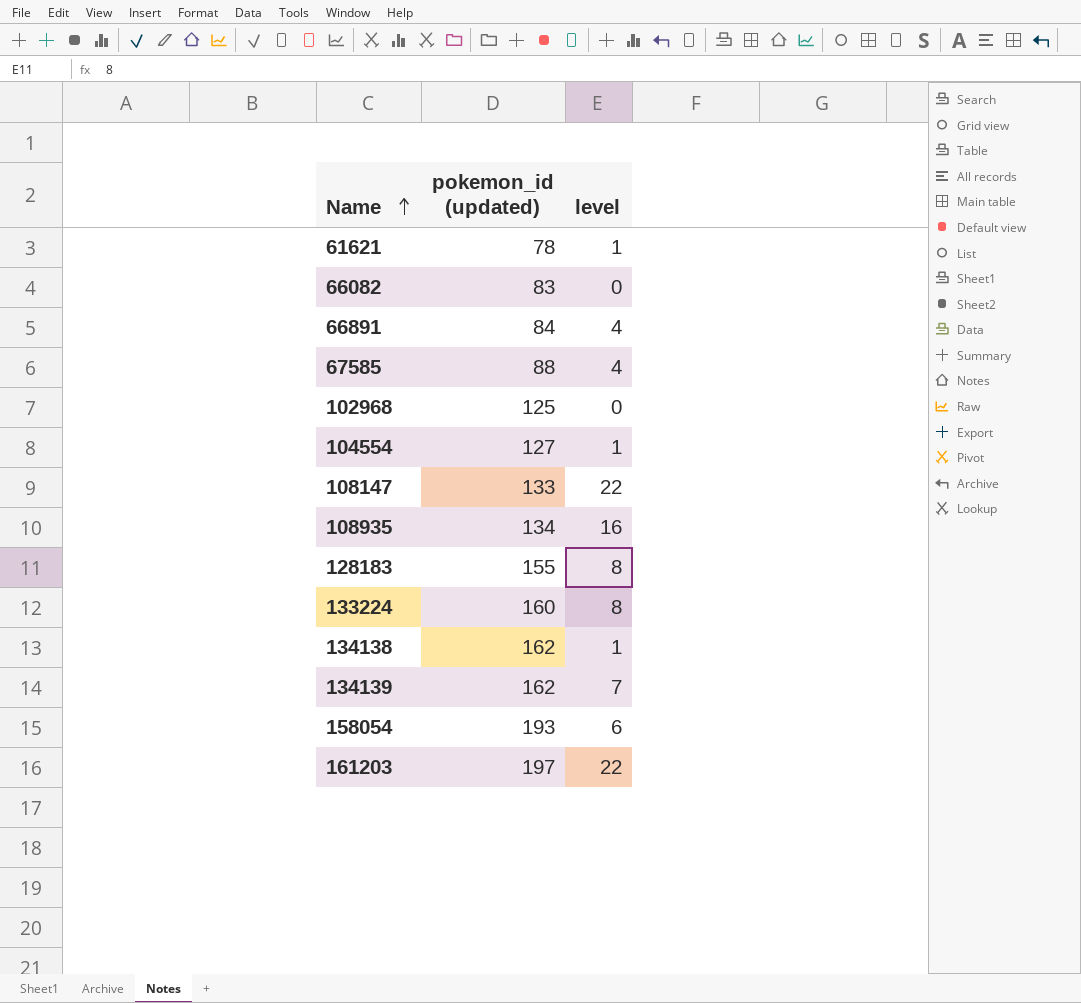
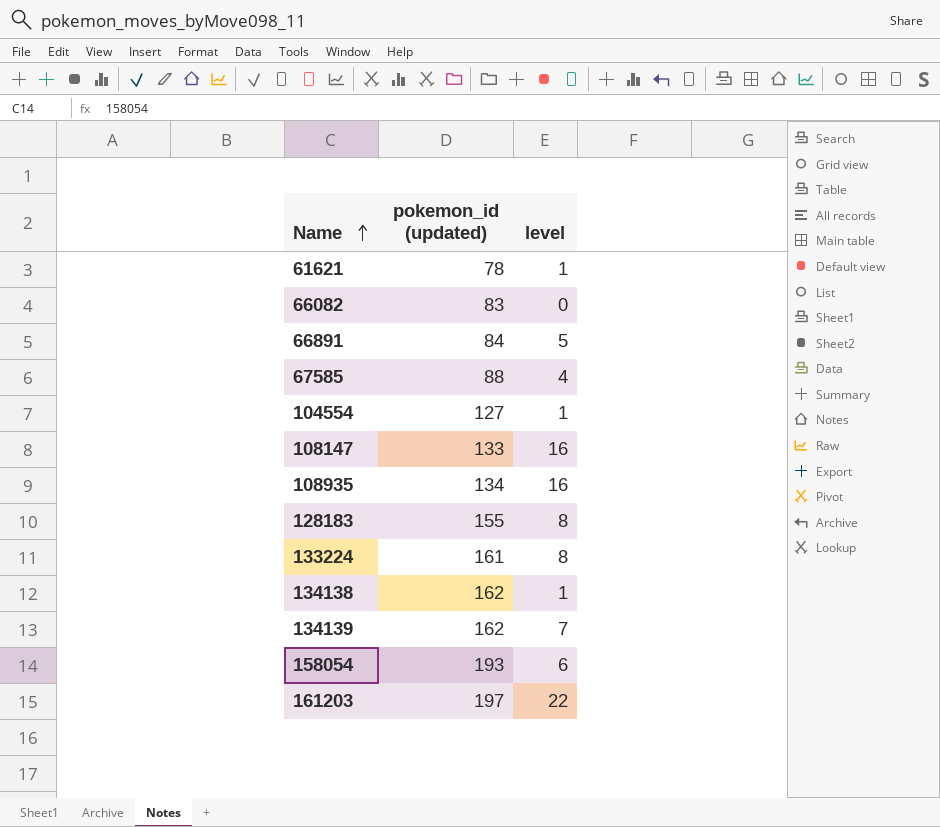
row 102968: 125 | 0 -> none
66891 | level: 4 -> 5
108147 | level: 22 -> 16
133224 | pokemon_id (updated): 160 -> 161

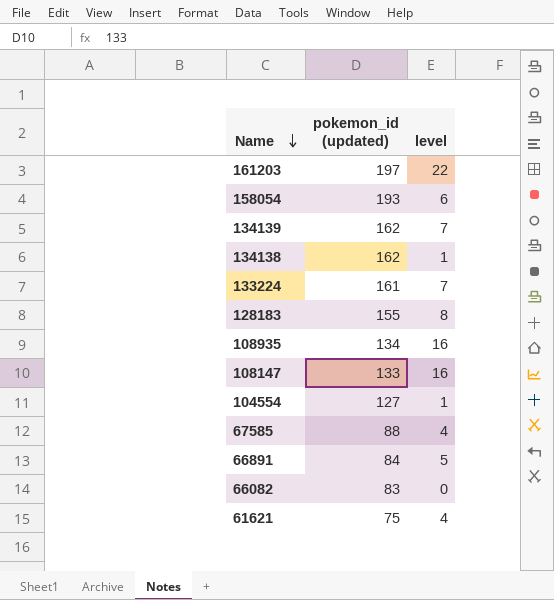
row order: Name ascending -> Name descending
133224 | level: 8 -> 7
61621 | pokemon_id (updated): 78 -> 75
61621 | level: 1 -> 4

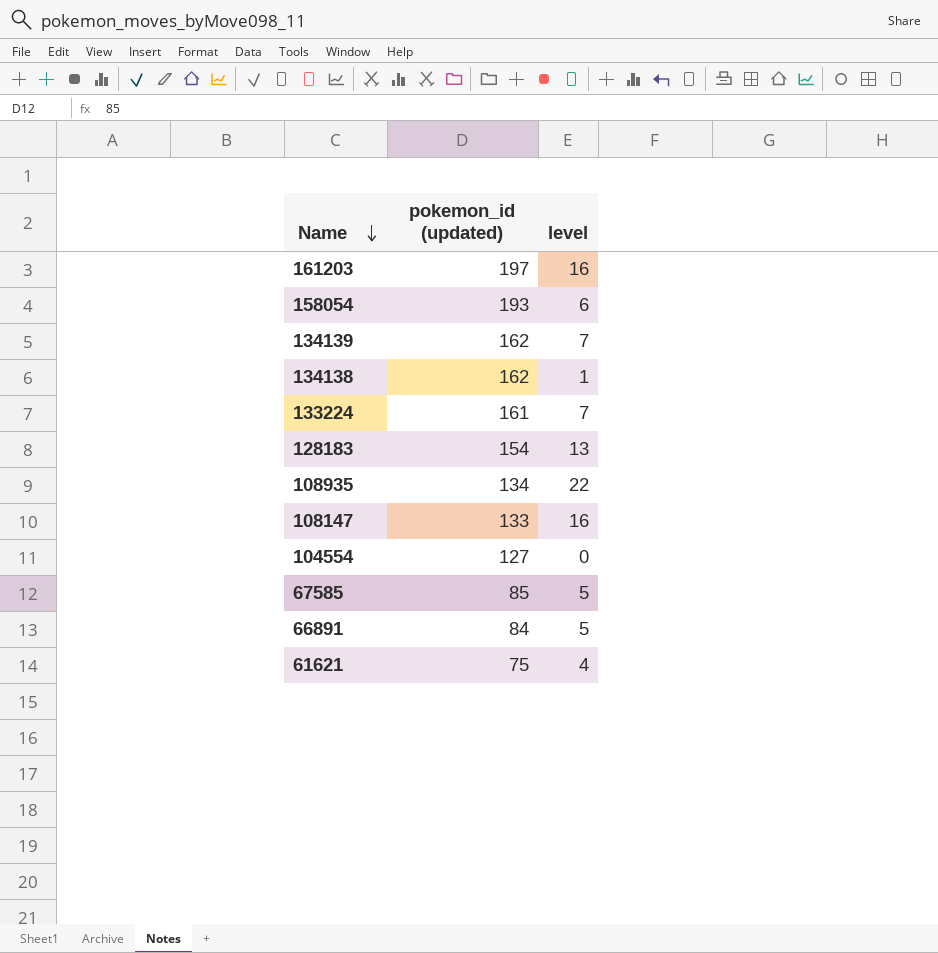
row 66082: 83 | 0 -> none
161203 | level: 22 -> 16
128183 | pokemon_id (updated): 155 -> 154
128183 | level: 8 -> 13
108935 | level: 16 -> 22
104554 | level: 1 -> 0
67585 | pokemon_id (updated): 88 -> 85
67585 | level: 4 -> 5

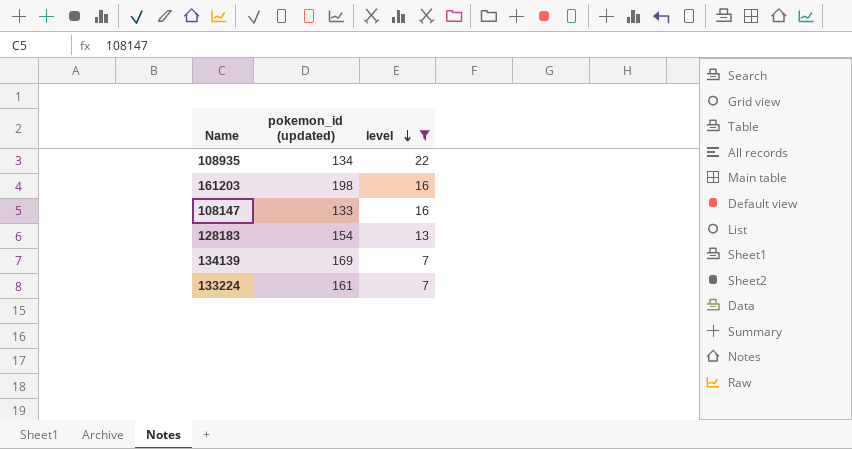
filter: none -> level >= 7
row order: Name descending -> level descending
161203 | pokemon_id (updated): 197 -> 198
134139 | pokemon_id (updated): 162 -> 169

